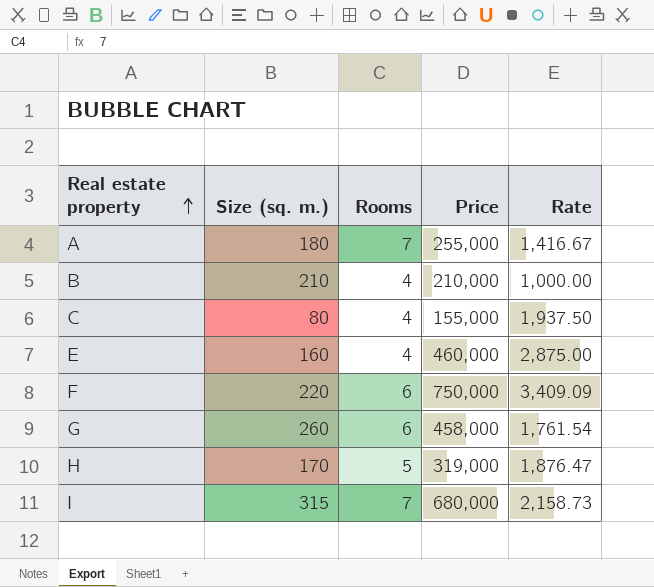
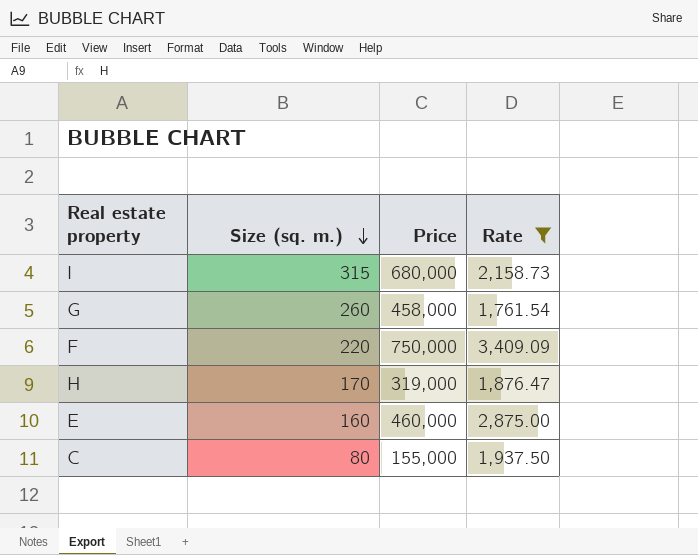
filter: none -> Rate >= 1,761.54
row order: Real estate property ascending -> Size (sq. m.) descending
column Rooms | position: 3 -> none

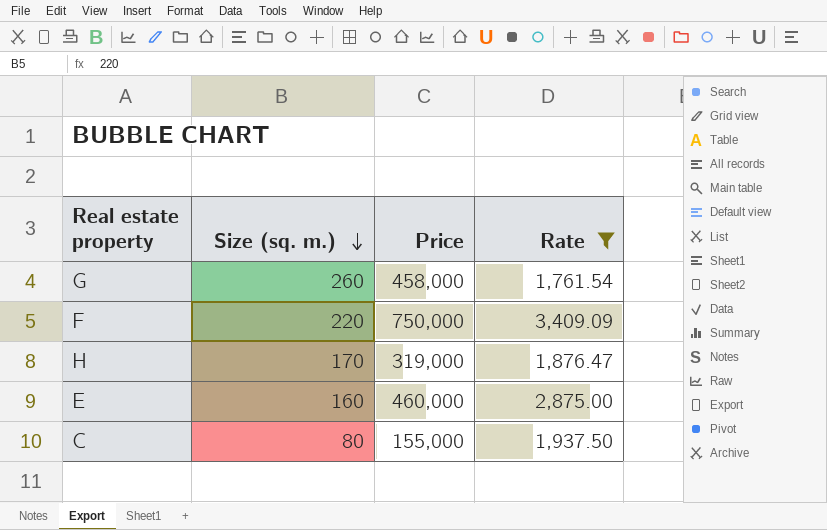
row I: 315 | 680,000 | 2,158.73 -> none

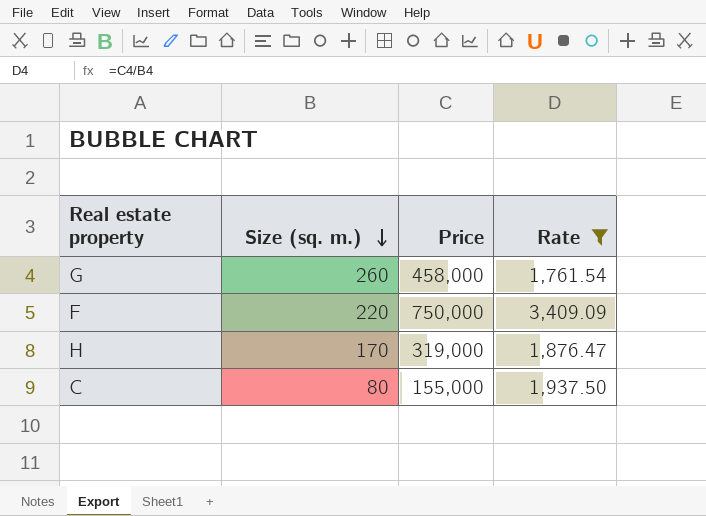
row E: 160 | 460,000 | 2,875.00 -> none

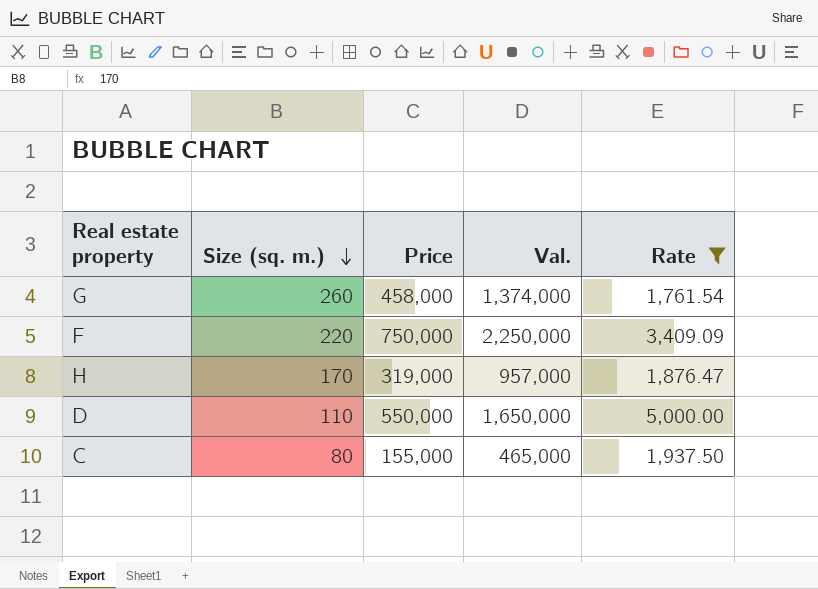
column Val. | formula: none -> [Price] * 3
row D: none -> 110 | 550,000 | 1,650,000 | 5,000.00

